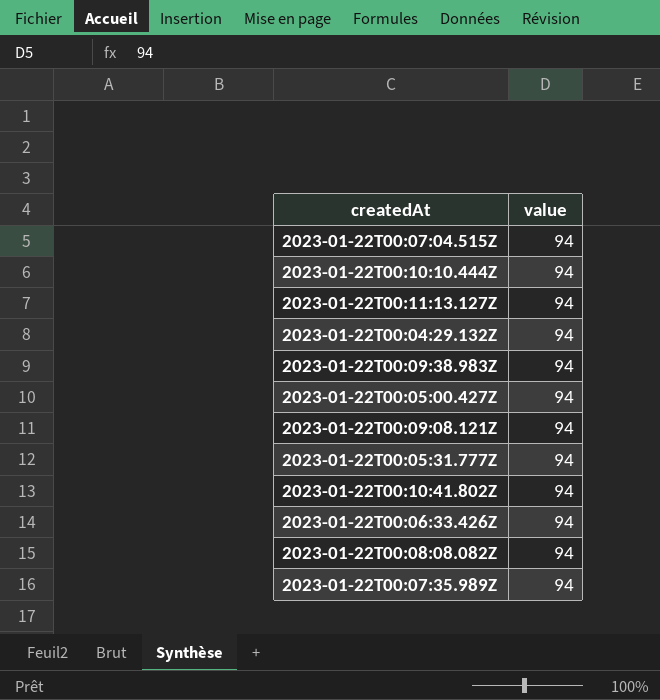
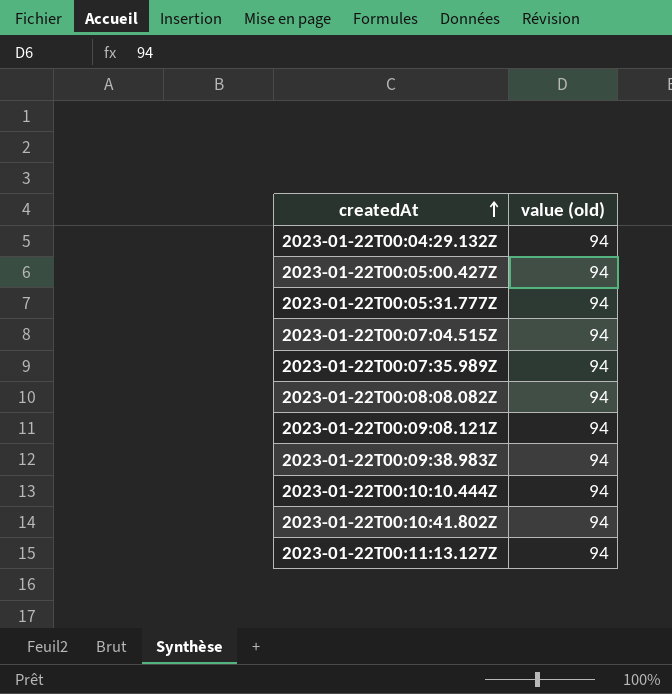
row order: none -> createdAt ascending
column name: value -> value (old)
row 2023-01-22T00:06:33.426Z: 94 -> none

